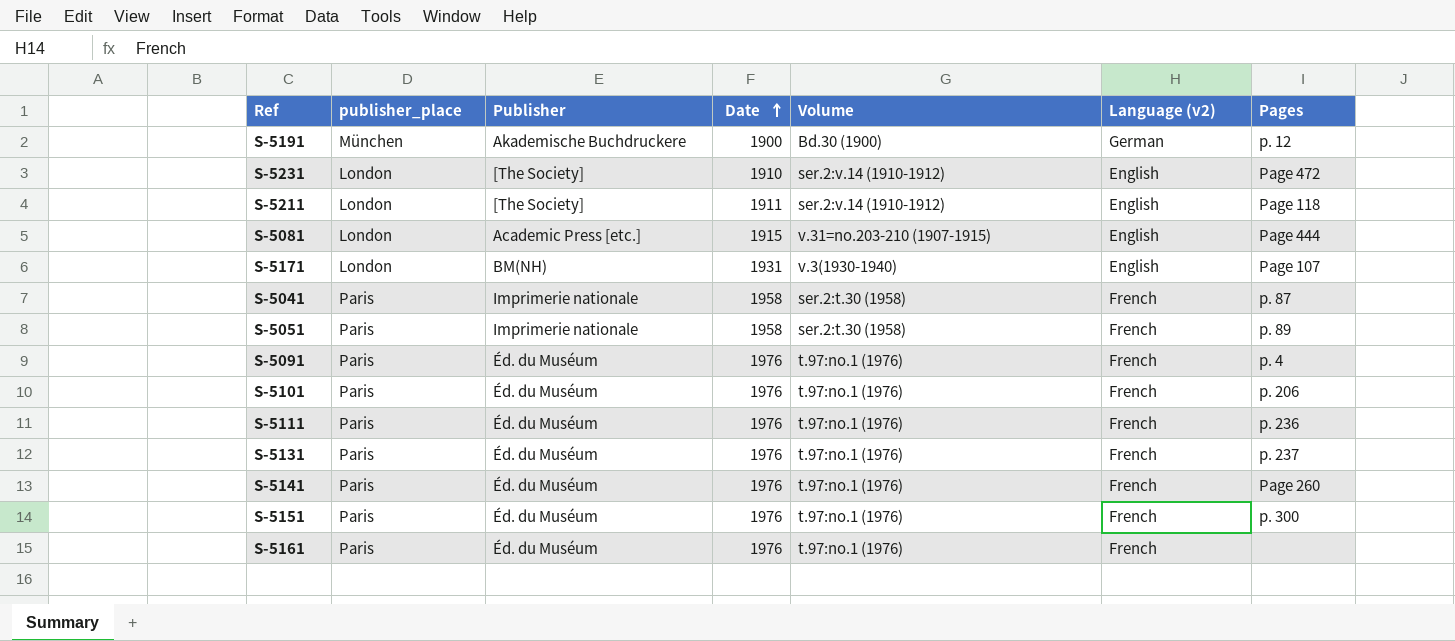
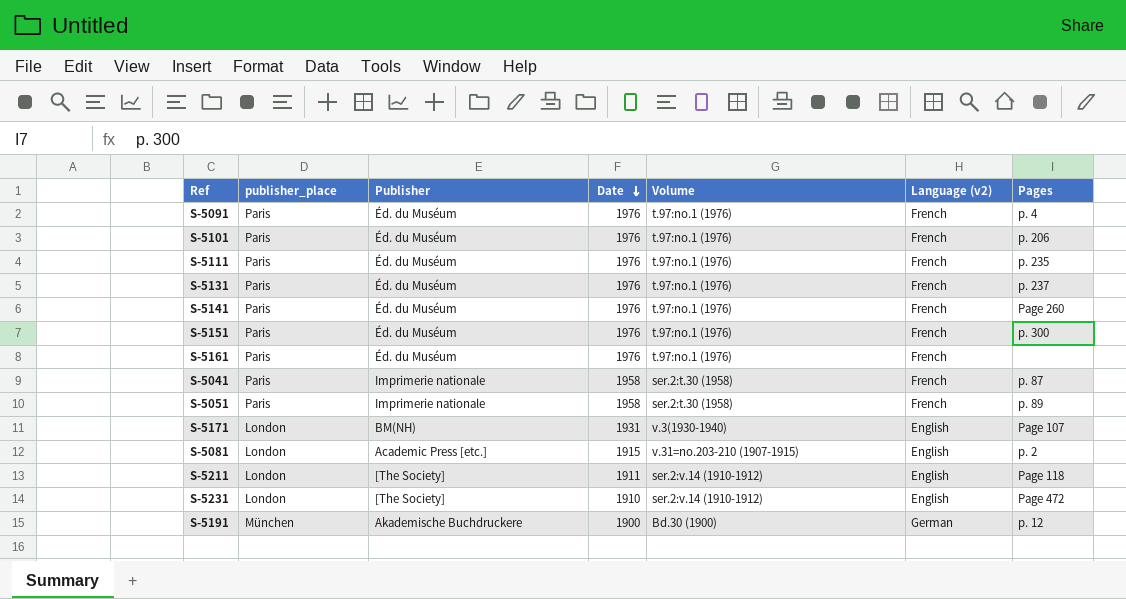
row order: Date ascending -> Date descending
S-5111 | Pages: p. 236 -> p. 235
S-5081 | Pages: Page 444 -> p. 2

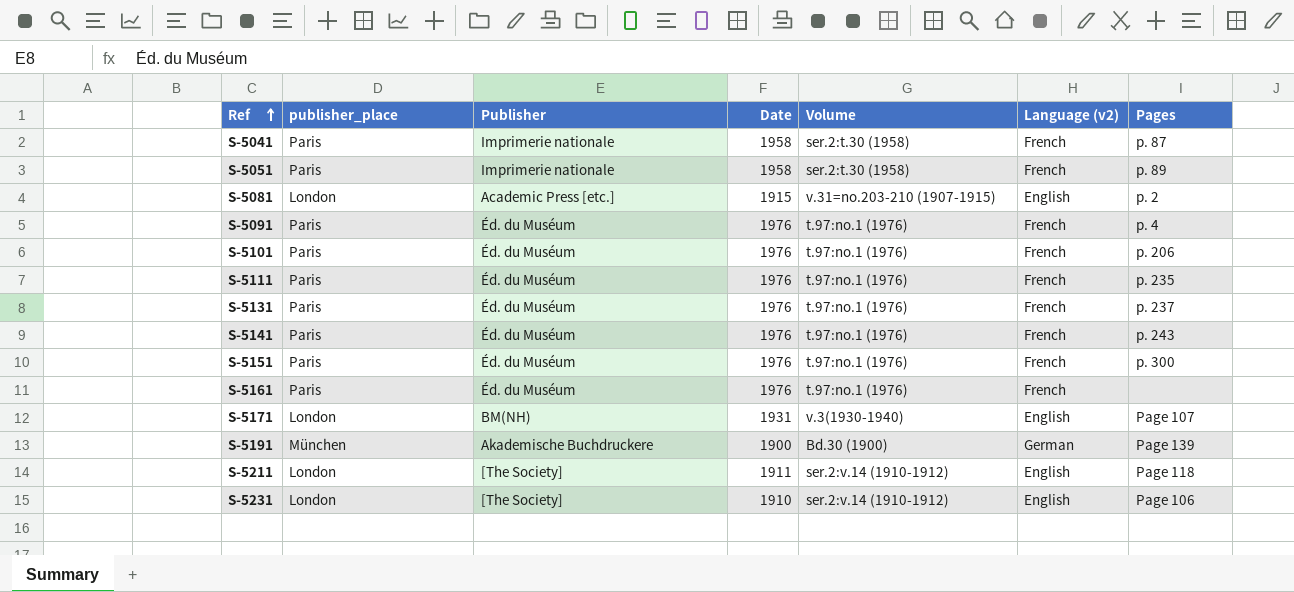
row order: Date descending -> Ref ascending
S-5141 | Pages: Page 260 -> p. 243
S-5191 | Pages: p. 12 -> Page 139
S-5231 | Pages: Page 472 -> Page 106

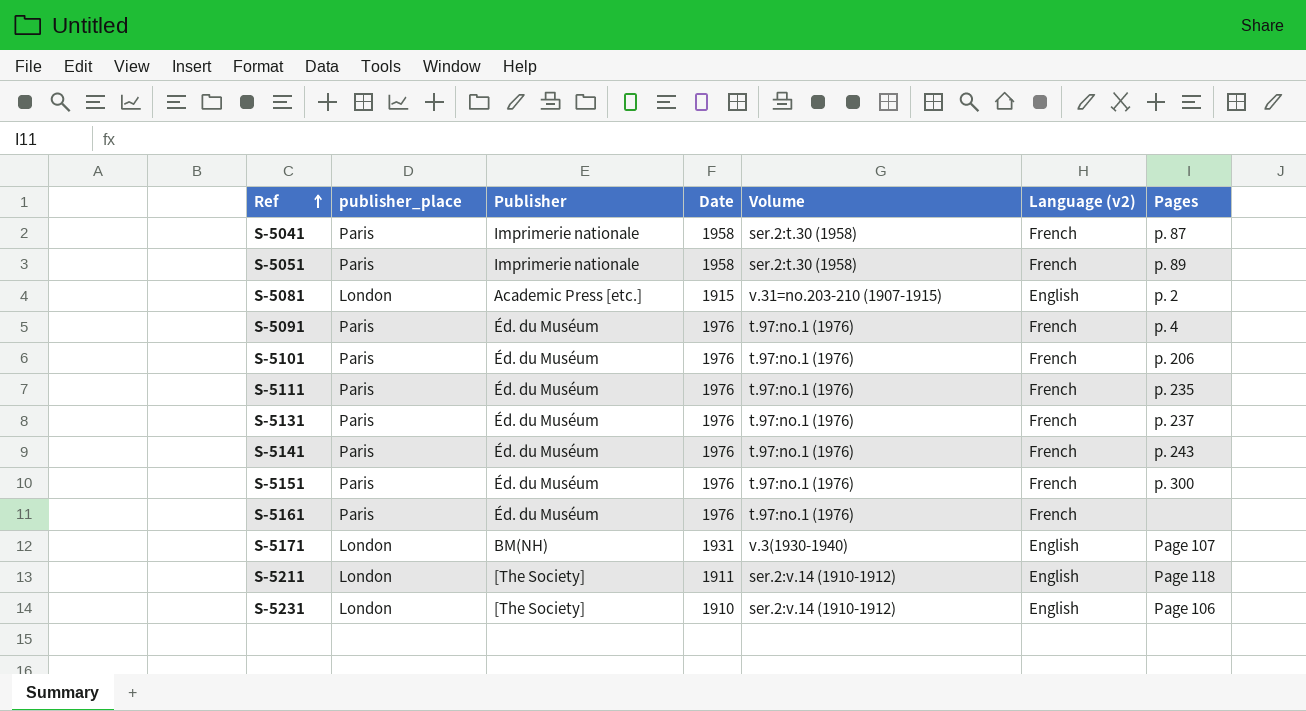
row S-5191: München | Akademische Buchdruckere | 1900 | Bd.30 (1900) | German | Page 139 -> none

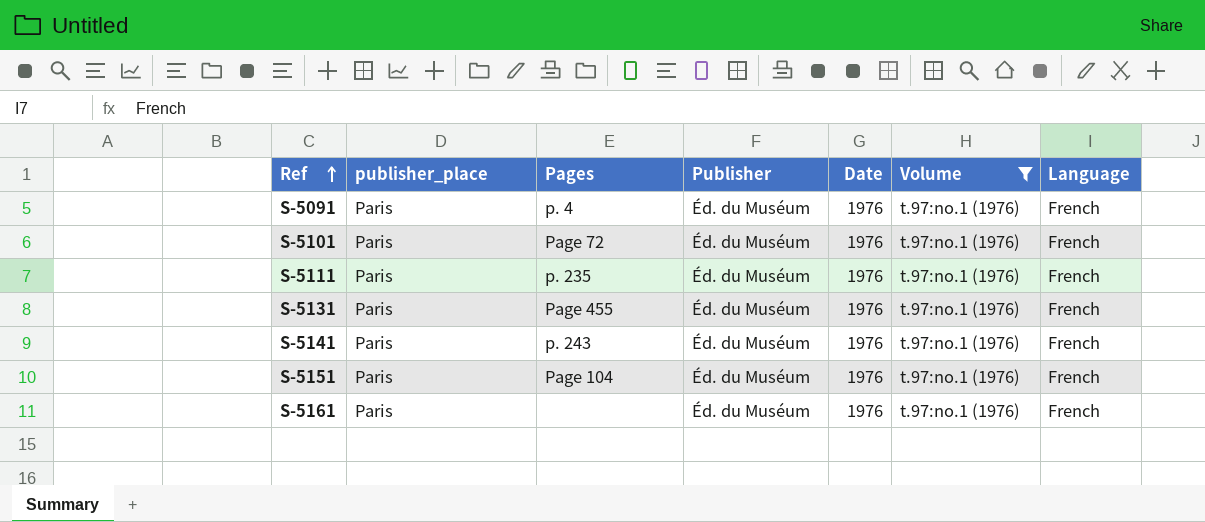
filter: none -> Volume = t.97:no.1 (1976)
column Pages | position: 7 -> 3
column name: Language (v2) -> Language
S-5101 | Pages: p. 206 -> Page 72
S-5131 | Pages: p. 237 -> Page 455
S-5151 | Pages: p. 300 -> Page 104

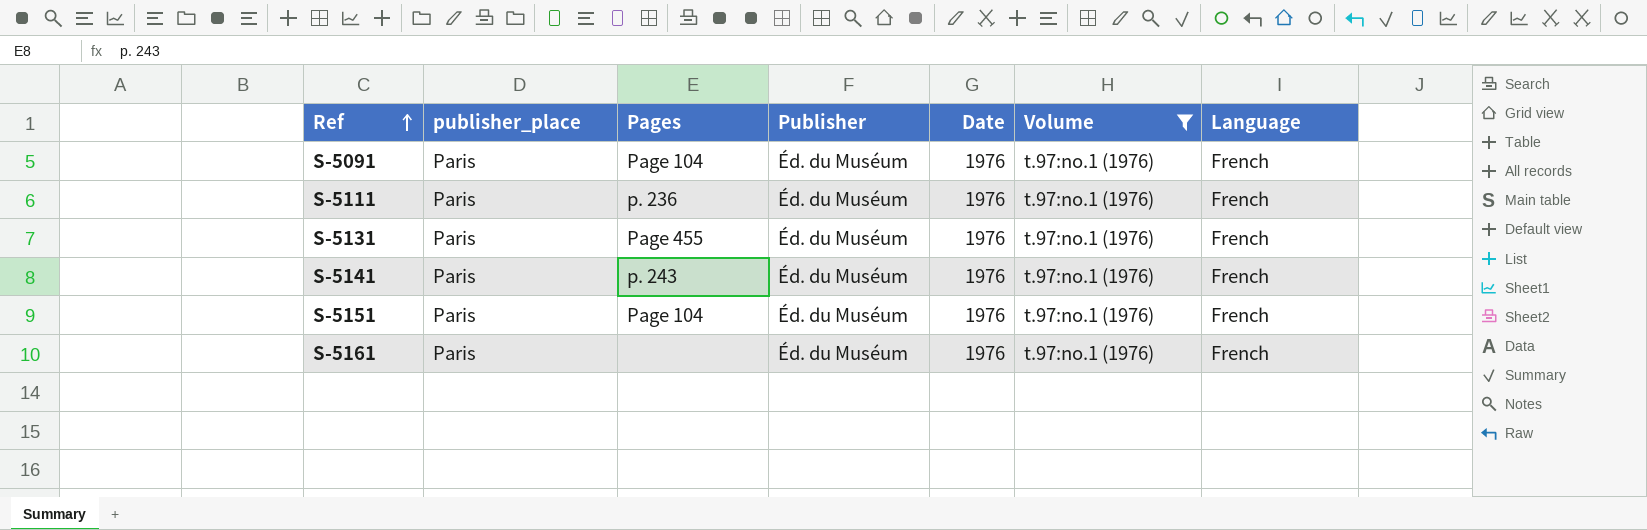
row S-5101: Paris | Page 72 | Éd. du Muséum | 1976 | t.97:no.1 (1976) | French -> none
S-5091 | Pages: p. 4 -> Page 104
S-5111 | Pages: p. 235 -> p. 236

